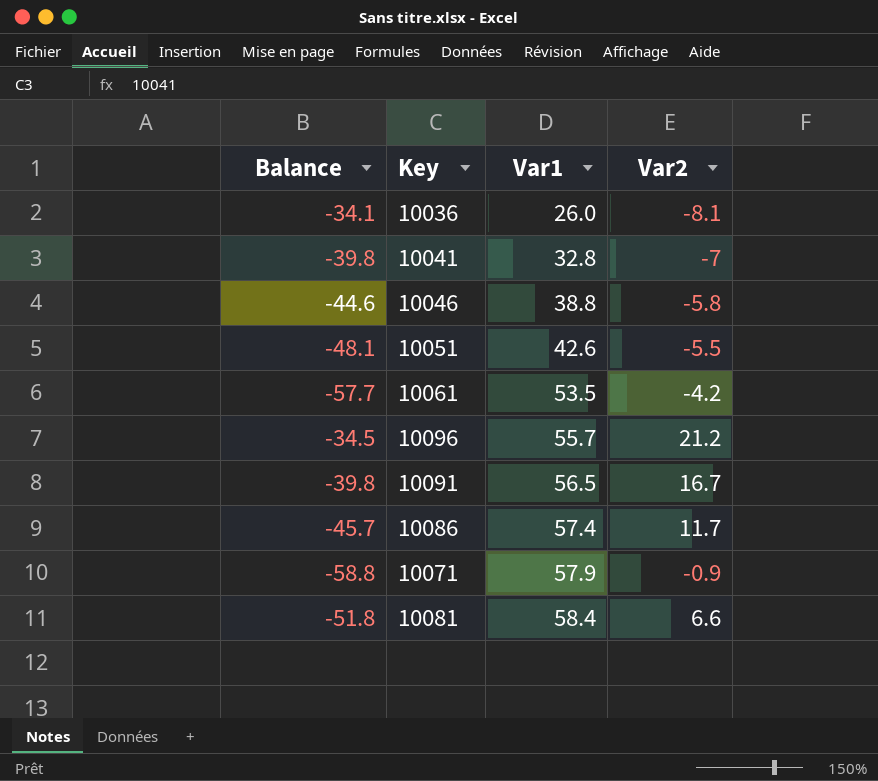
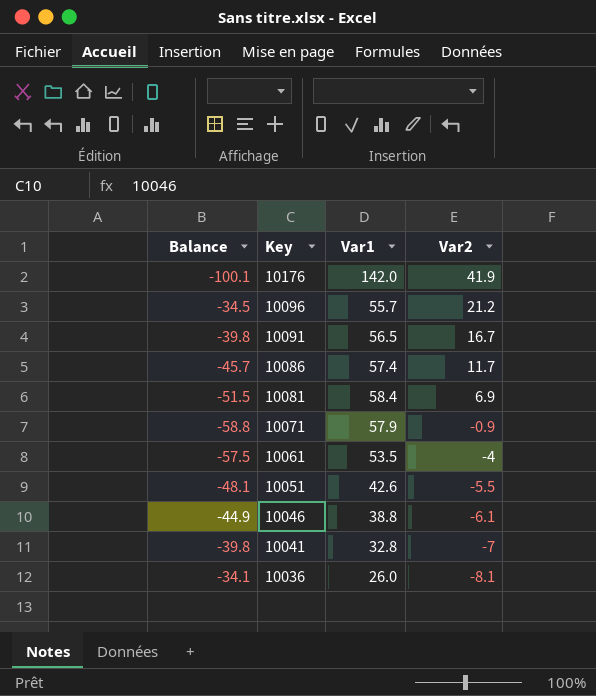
row order: Var1 ascending -> Key descending
row 10176: none -> -100.1 | 142.0 | 41.9
10081 | Balance: -51.8 -> -51.5
10081 | Var2: 6.6 -> 6.9
10061 | Balance: -57.7 -> -57.5
10061 | Var2: -4.2 -> -4
10046 | Balance: -44.6 -> -44.9
10046 | Var2: -5.8 -> -6.1

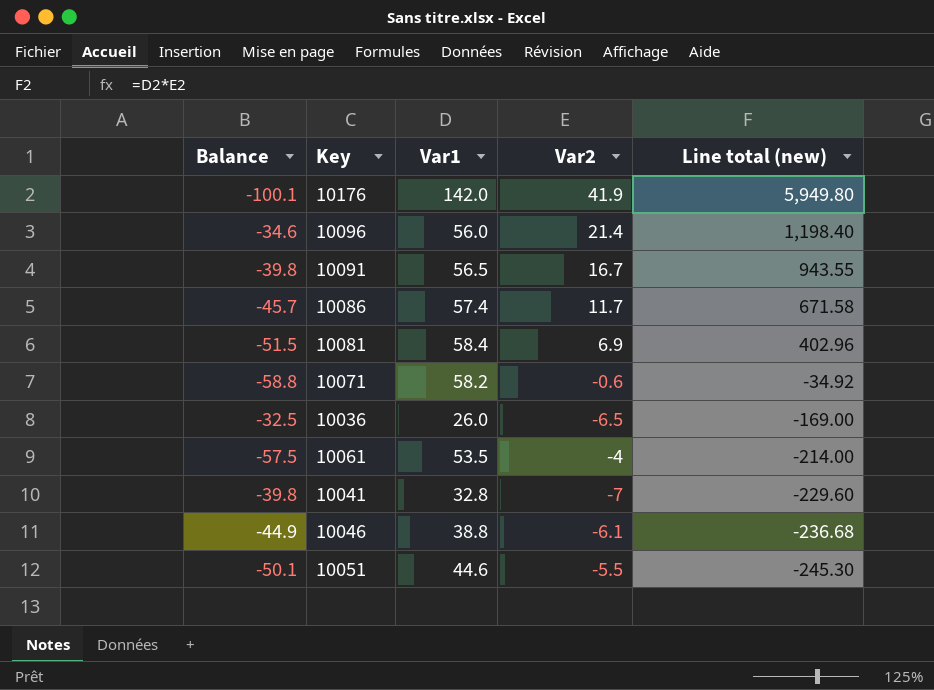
row order: Key descending -> Line total (new) descending
column Line total (new) | formula: none -> [Var1] * [Var2]
10096 | Balance: -34.5 -> -34.6
10096 | Var1: 55.7 -> 56.0
10096 | Var2: 21.2 -> 21.4
10071 | Var1: 57.9 -> 58.2
10071 | Var2: -0.9 -> -0.6
10036 | Balance: -34.1 -> -32.5
10036 | Var2: -8.1 -> -6.5
10051 | Balance: -48.1 -> -50.1
10051 | Var1: 42.6 -> 44.6

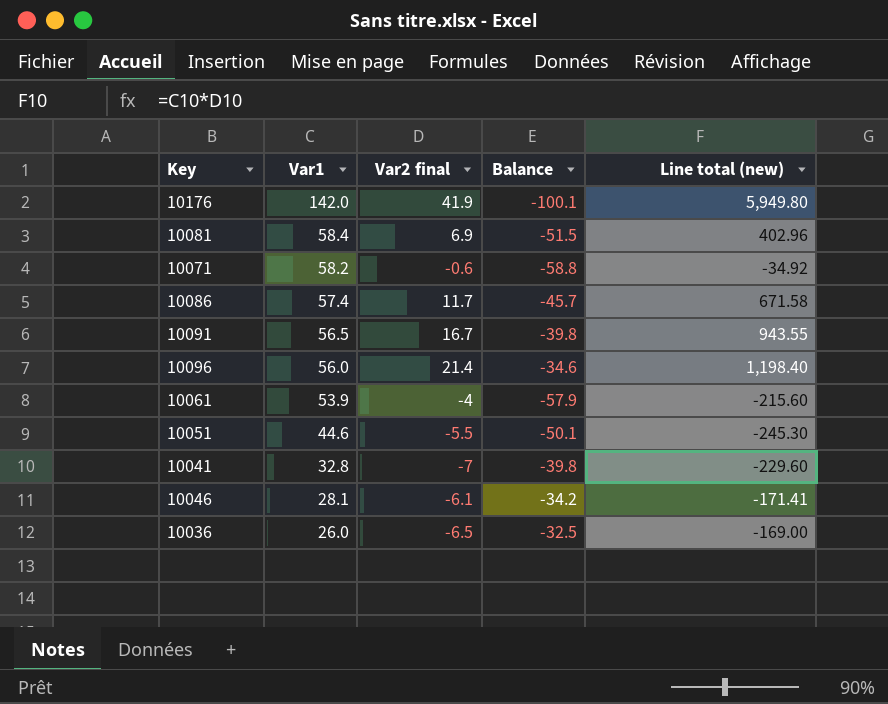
row order: Line total (new) descending -> Var1 descending
column name: Var2 -> Var2 final
column Balance | position: 1 -> 4
10061 | Var1: 53.5 -> 53.9
10061 | Balance: -57.5 -> -57.9
10061 | Line total (new): -214.00 -> -215.60
10046 | Var1: 38.8 -> 28.1
10046 | Balance: -44.9 -> -34.2
10046 | Line total (new): -236.68 -> -171.41

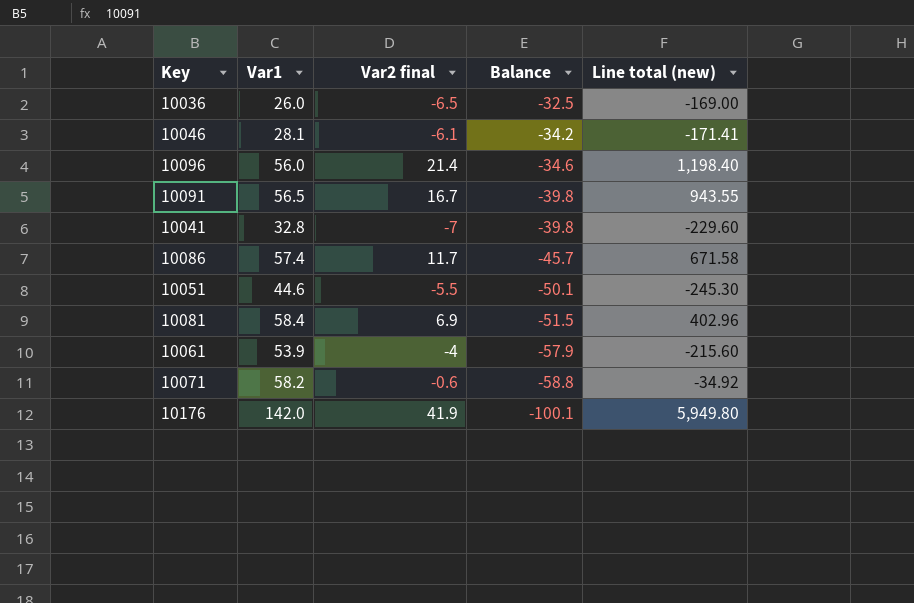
row order: Var1 descending -> Balance descending

